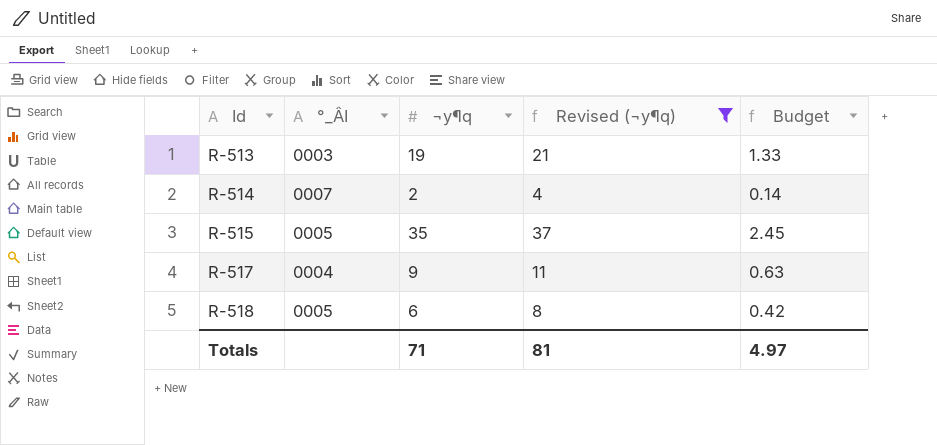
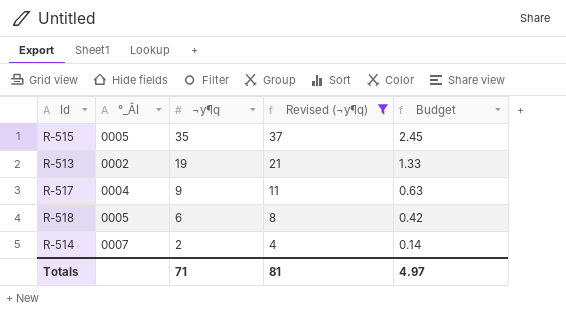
row order: Id ascending -> ¬y¶q descending
R-513 | °_ÂI: 0003 -> 0002

